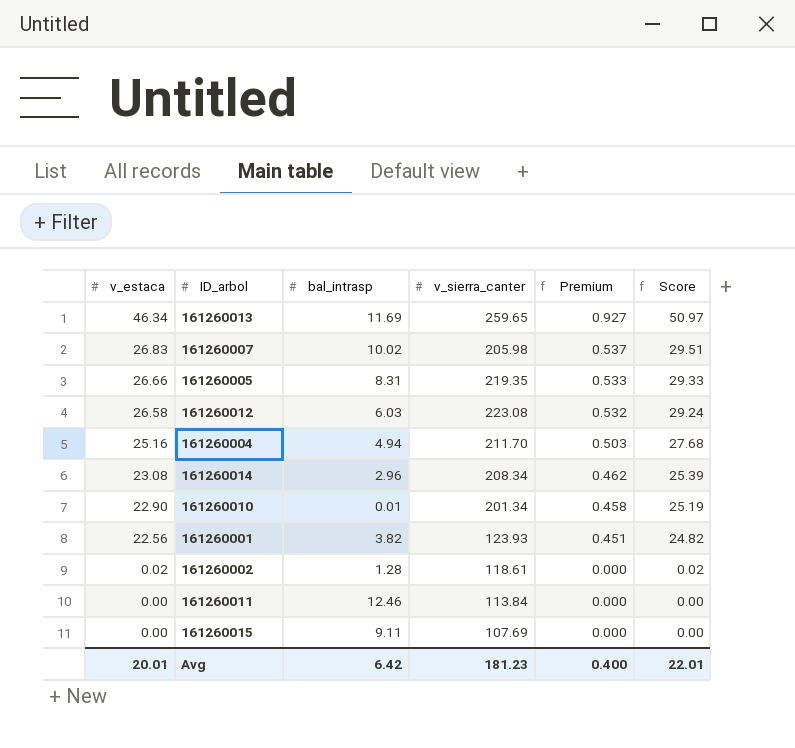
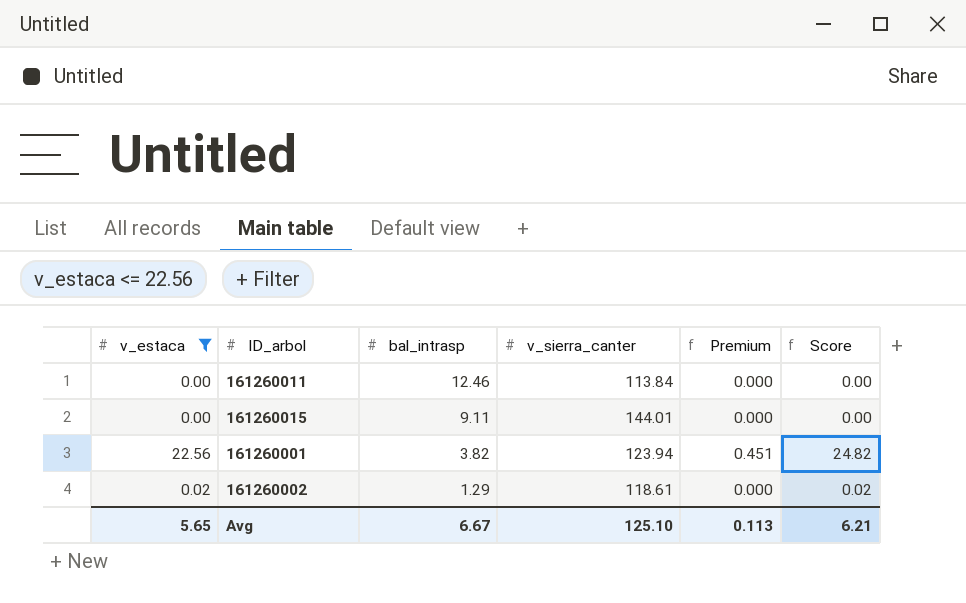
filter: none -> v_estaca <= 22.56
row order: v_estaca descending -> bal_intrasp descending
161260015 | v_sierra_canter: 107.69 -> 144.01
161260001 | v_sierra_canter: 123.93 -> 123.94
161260002 | bal_intrasp: 1.28 -> 1.29
Avg | v_estaca: 20.01 -> 5.65
Avg | bal_intrasp: 6.42 -> 6.67
Avg | v_sierra_canter: 181.23 -> 125.10
Avg | Premium: 0.400 -> 0.113
Avg | Score: 22.01 -> 6.21

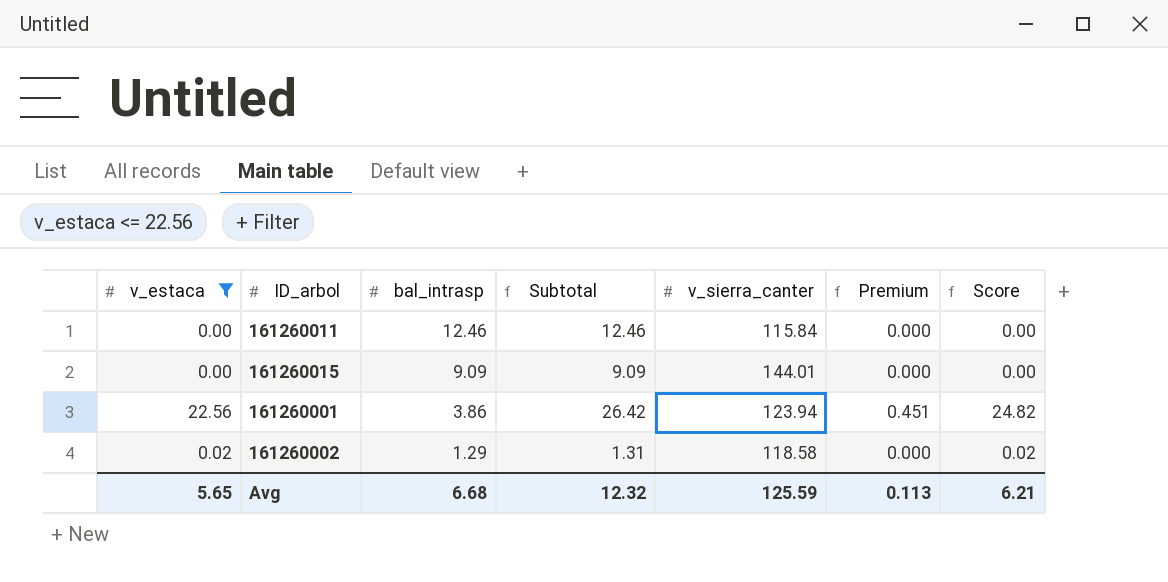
column Subtotal | formula: none -> [v_estaca] + [bal_intrasp]
161260011 | v_sierra_canter: 113.84 -> 115.84
161260015 | bal_intrasp: 9.11 -> 9.09
161260001 | bal_intrasp: 3.82 -> 3.86
161260002 | v_sierra_canter: 118.61 -> 118.58
Avg | bal_intrasp: 6.67 -> 6.68
Avg | v_sierra_canter: 125.10 -> 125.59

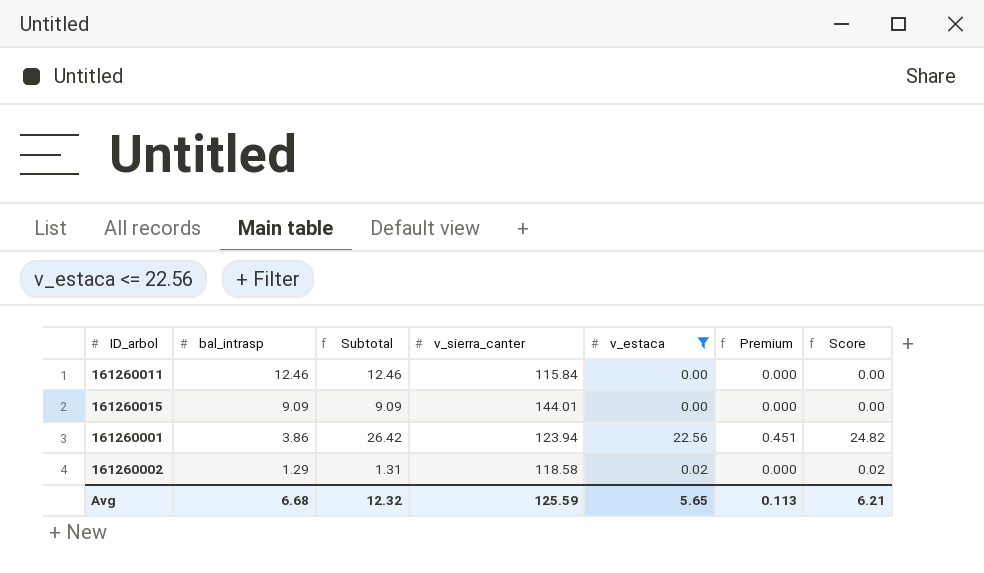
column v_estaca | position: 1 -> 5

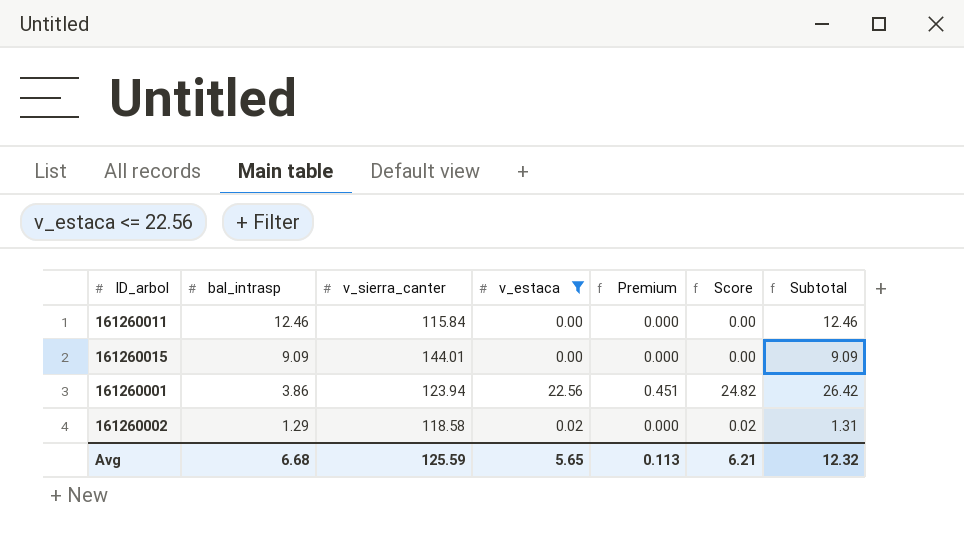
column Subtotal | position: 3 -> 7

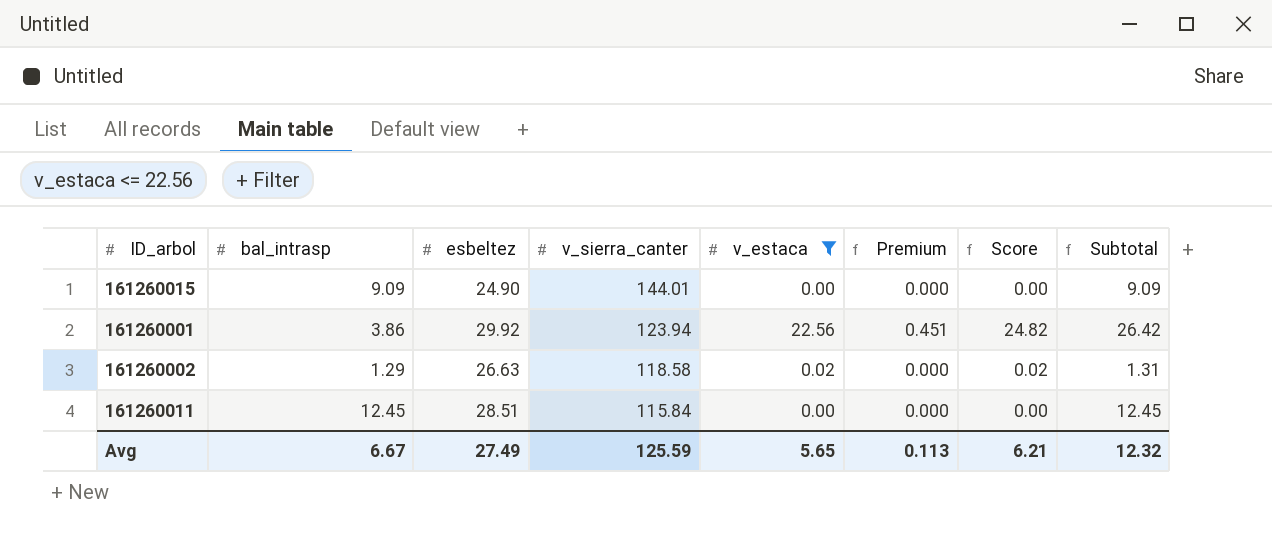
row order: bal_intrasp descending -> v_sierra_canter descending
column esbeltez | position: none -> 3
161260011 | bal_intrasp: 12.46 -> 12.45
161260011 | Subtotal: 12.46 -> 12.45
Avg | bal_intrasp: 6.68 -> 6.67

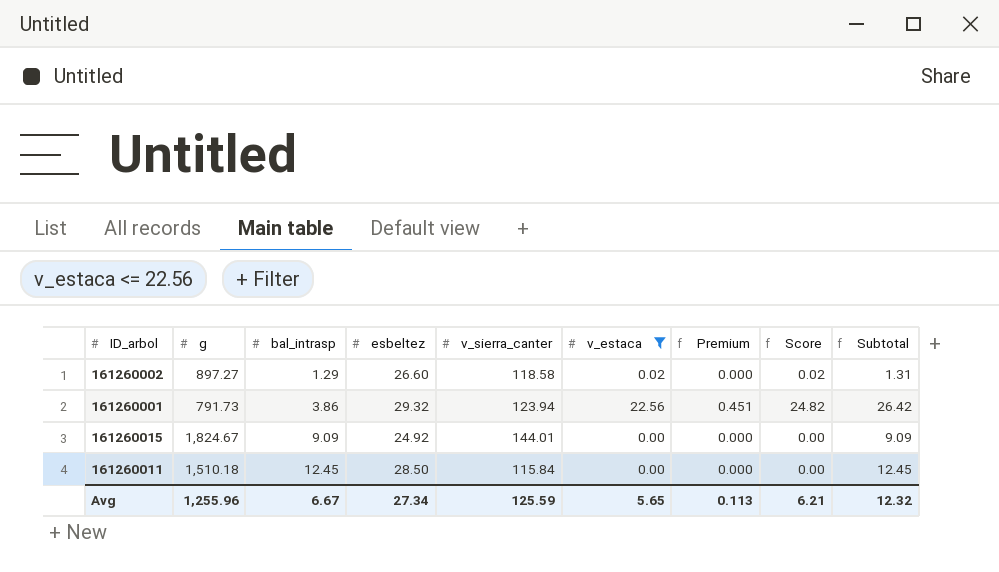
row order: v_sierra_canter descending -> bal_intrasp ascending
column g | position: none -> 2
161260002 | esbeltez: 26.63 -> 26.60
161260001 | esbeltez: 29.92 -> 29.32
161260015 | esbeltez: 24.90 -> 24.92
161260011 | esbeltez: 28.51 -> 28.50
Avg | esbeltez: 27.49 -> 27.34

